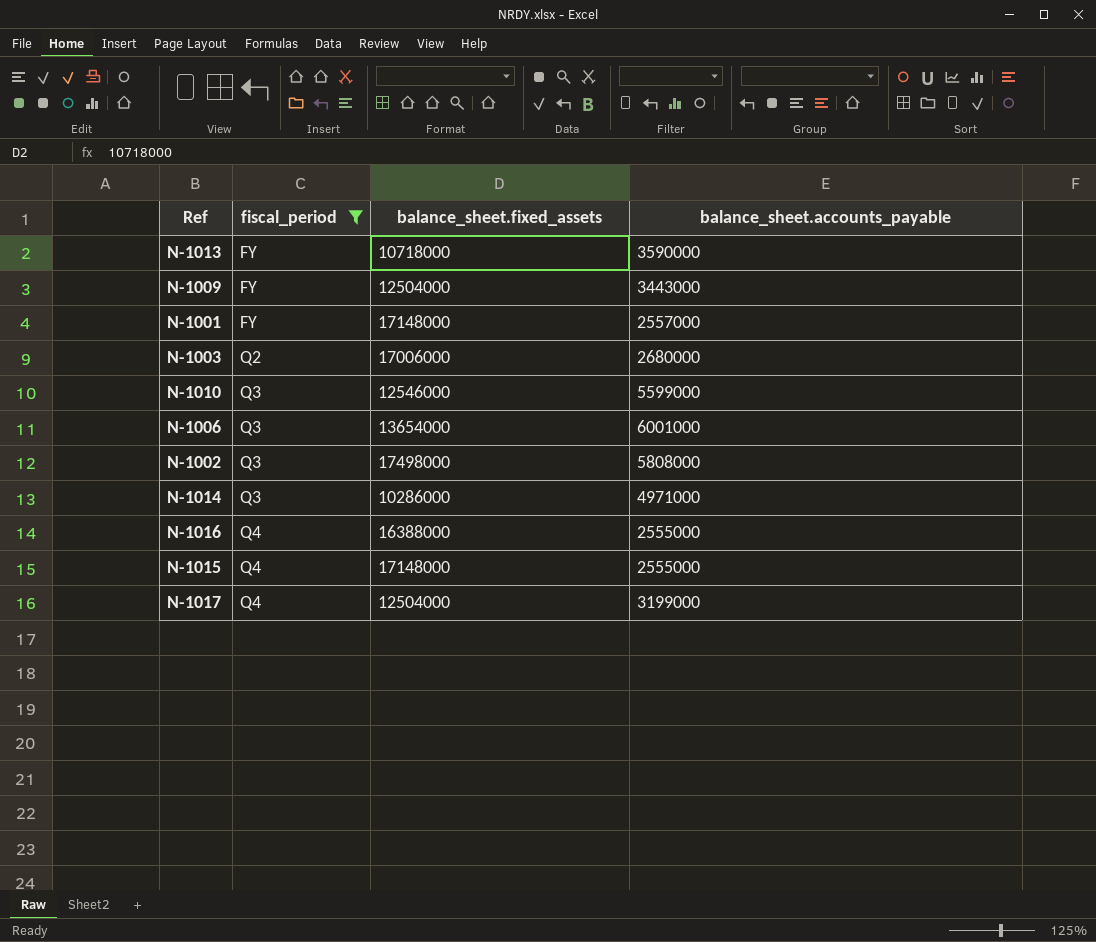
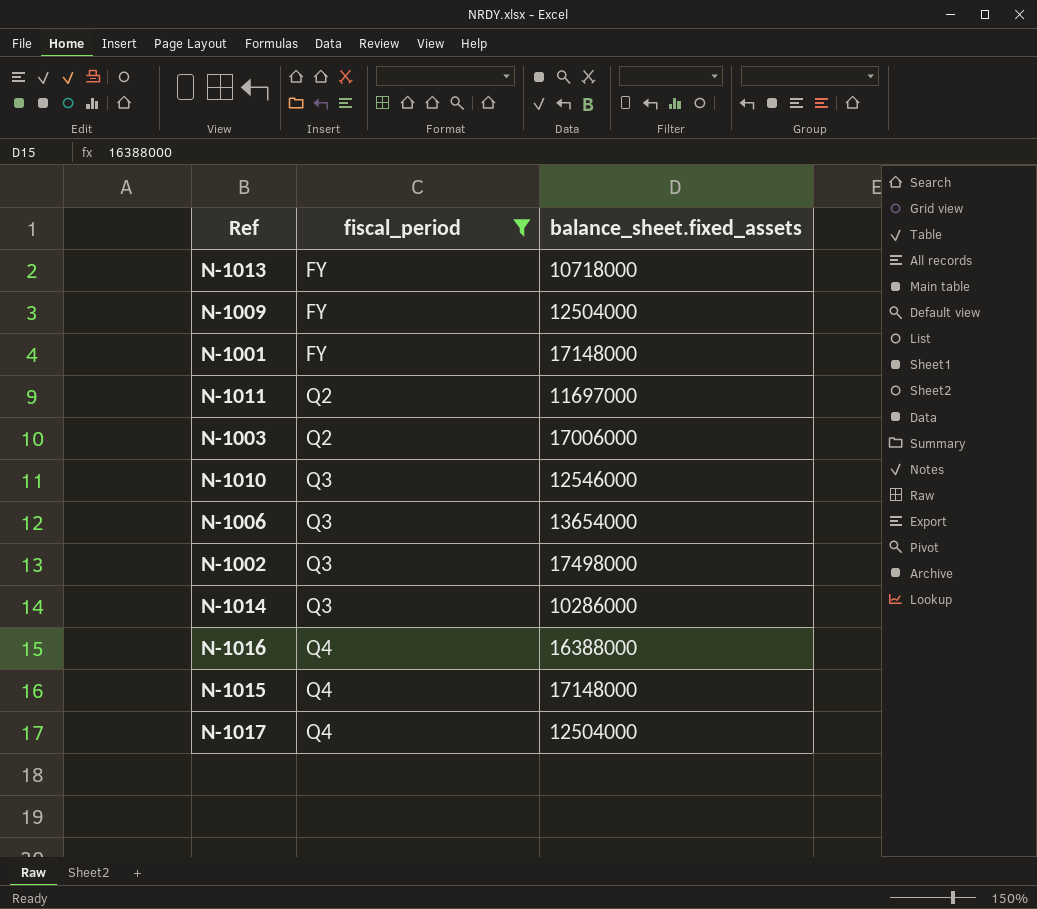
column balance_sheet.accounts_payable | position: 4 -> none
row N-1011: none -> Q2 | 11697000

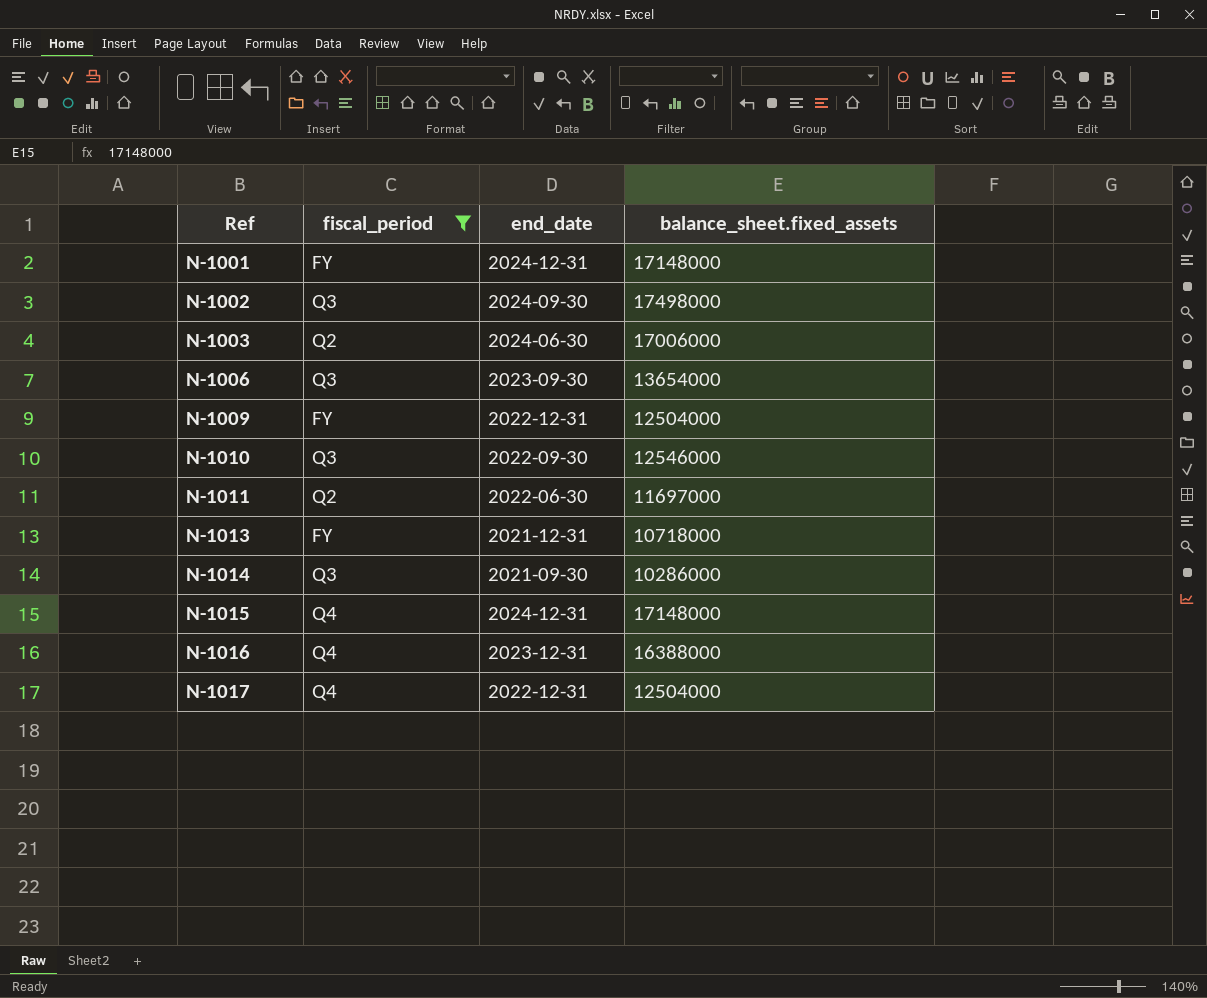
row order: fiscal_period ascending -> Ref ascending
column end_date | position: none -> 3

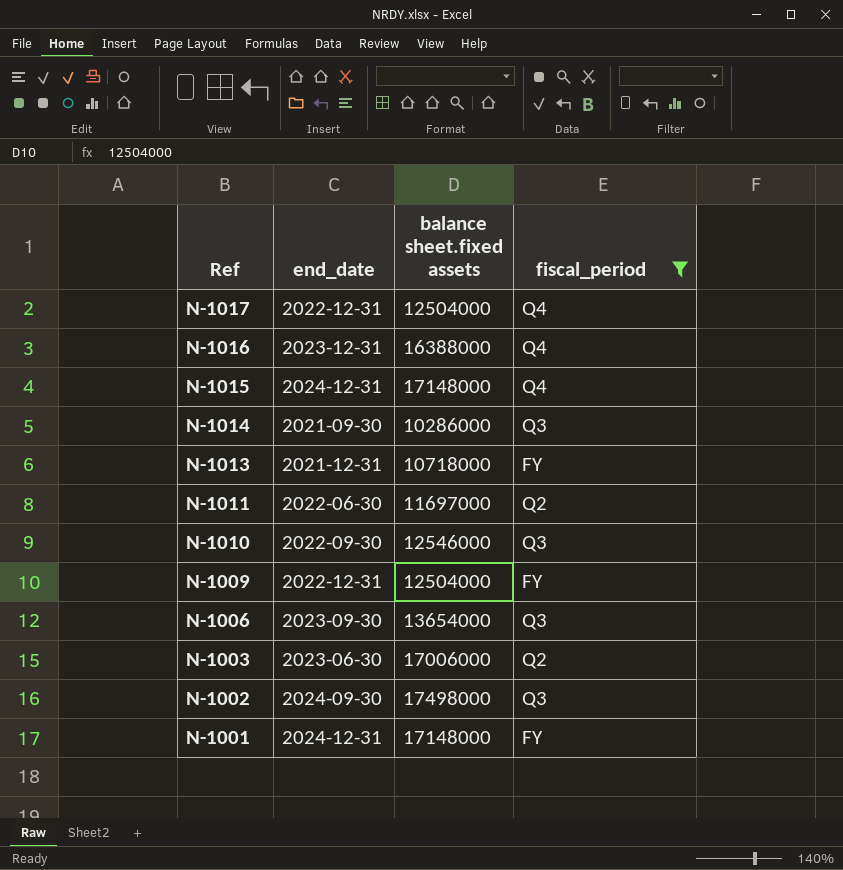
row order: Ref ascending -> Ref descending
column name: balance_sheet.fixed_assets -> balance sheet.fixed assets
column fiscal_period | position: 2 -> 4
N-1003 | end_date: 2024-06-30 -> 2023-06-30

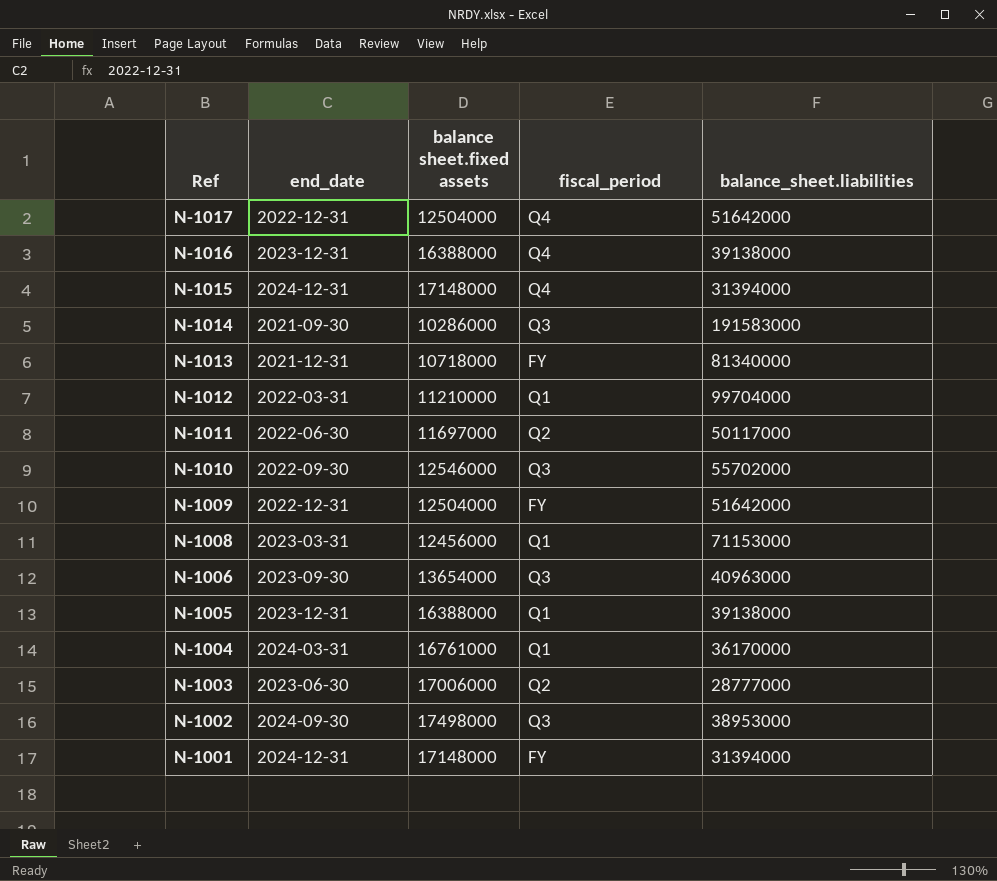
filter: fiscal_period != Q1 -> none
column balance_sheet.liabilities | position: none -> 5

